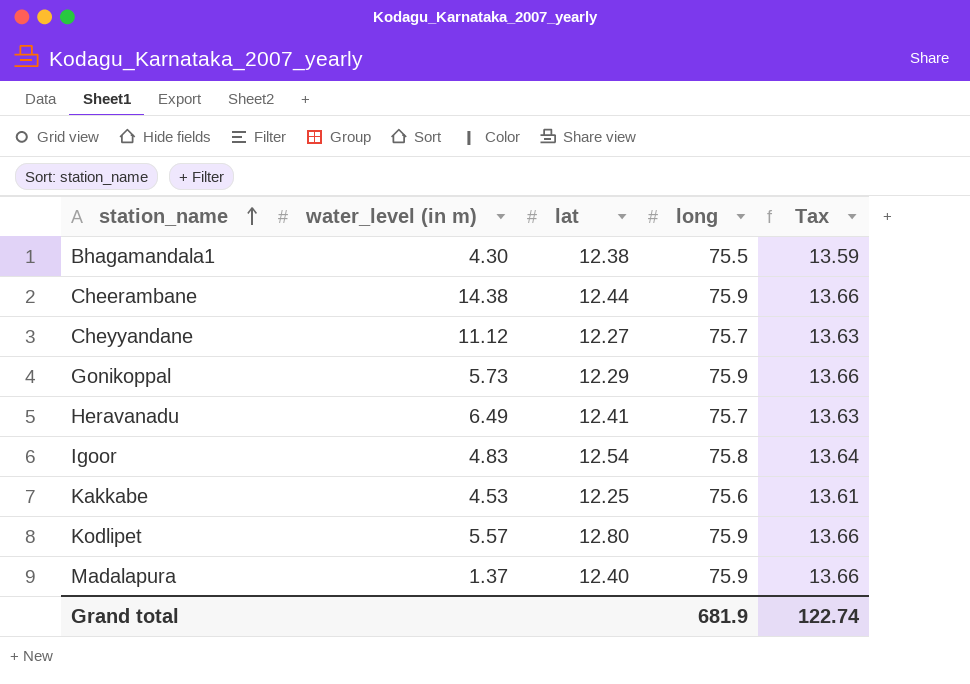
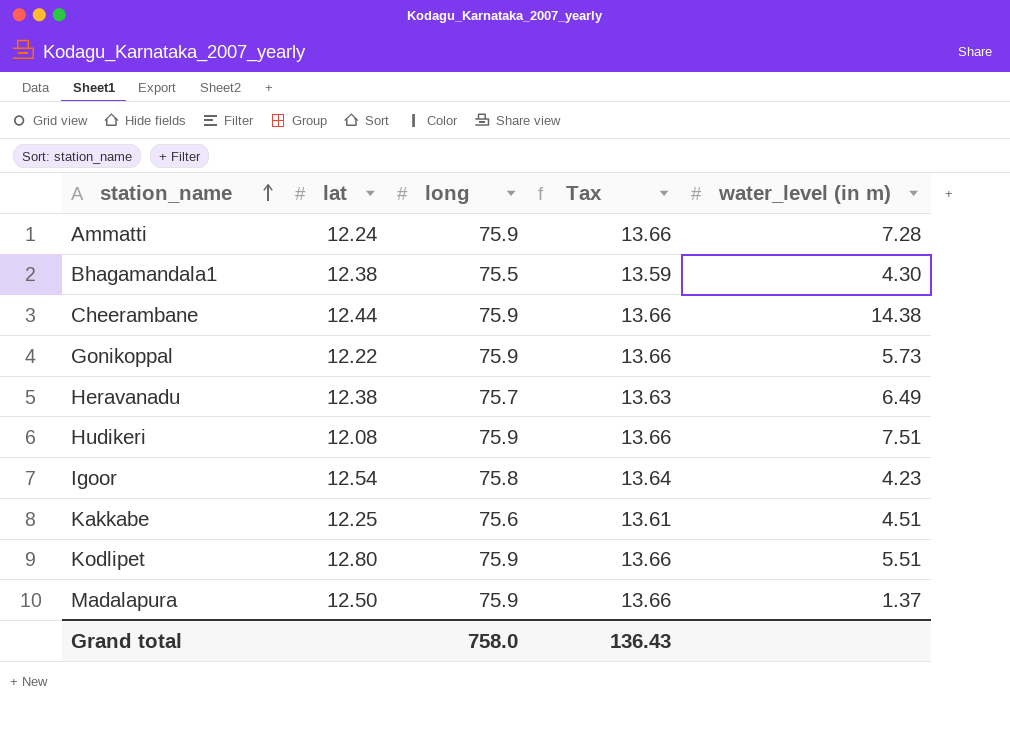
column water_level (in m) | position: 2 -> 5
row Cheyyandane: 11.12 | 12.27 | 75.7 | 13.63 -> none
row Ammatti: none -> 12.24 | 75.9 | 13.66 | 7.28
Gonikoppal | lat: 12.29 -> 12.22
Heravanadu | lat: 12.41 -> 12.38
row Hudikeri: none -> 12.08 | 75.9 | 13.66 | 7.51
Igoor | water_level (in m): 4.83 -> 4.23
Kakkabe | water_level (in m): 4.53 -> 4.51
Kodlipet | water_level (in m): 5.57 -> 5.51
Madalapura | lat: 12.40 -> 12.50
Grand total | long: 681.9 -> 758.0
Grand total | Tax: 122.74 -> 136.43

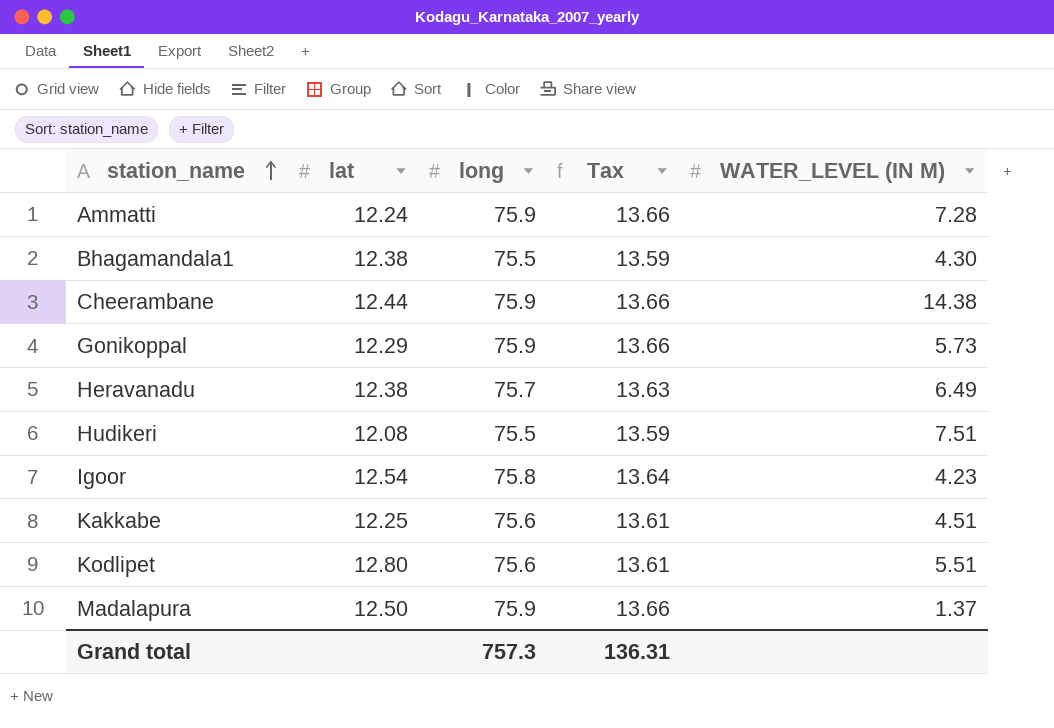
column name: water_level (in m) -> WATER_LEVEL (IN M)
Gonikoppal | lat: 12.22 -> 12.29
Hudikeri | long: 75.9 -> 75.5
Hudikeri | Tax: 13.66 -> 13.59
Kodlipet | long: 75.9 -> 75.6
Kodlipet | Tax: 13.66 -> 13.61
Grand total | long: 758.0 -> 757.3
Grand total | Tax: 136.43 -> 136.31

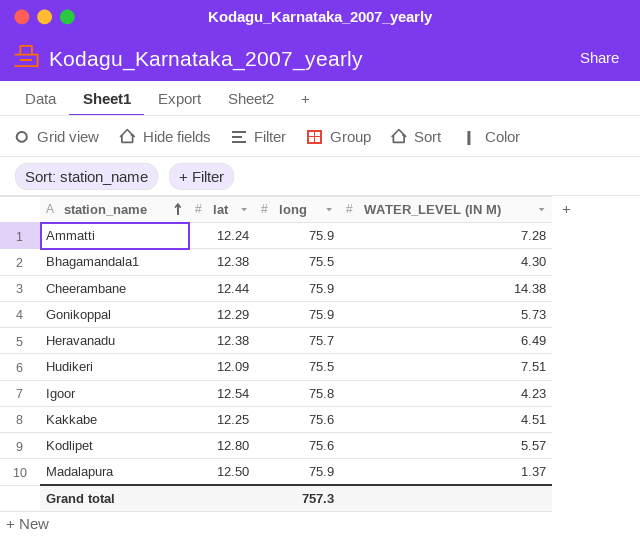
column Tax | formula: [long] * 0.18 -> none
Hudikeri | lat: 12.08 -> 12.09
Kodlipet | WATER_LEVEL (IN M): 5.51 -> 5.57

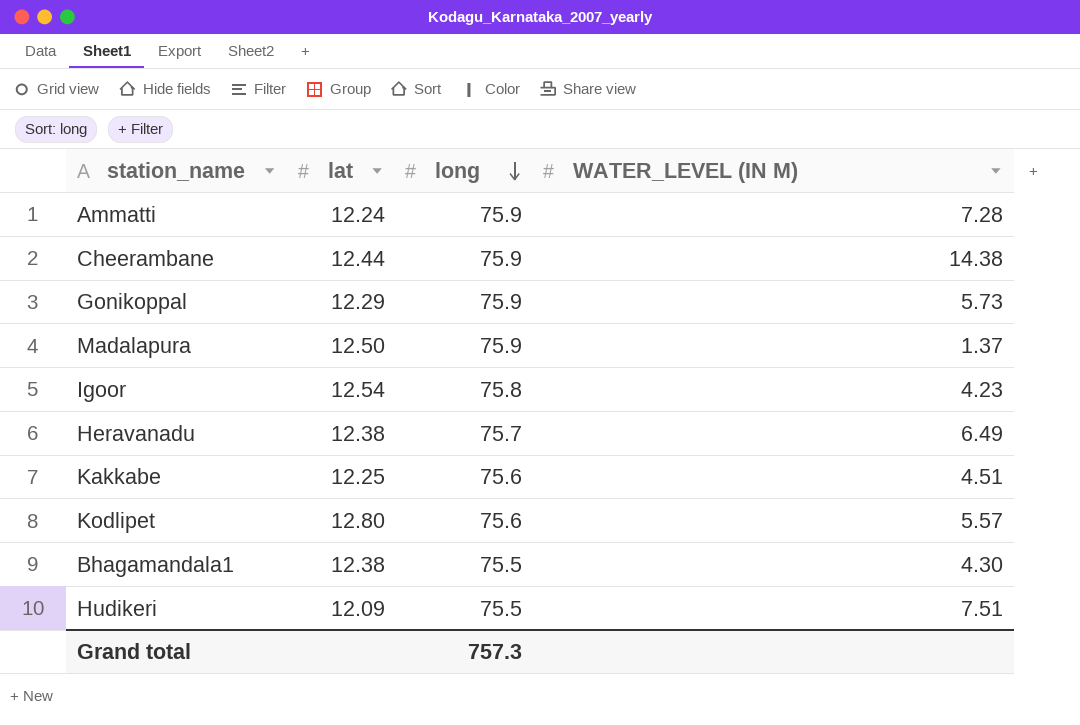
row order: station_name ascending -> long descending

